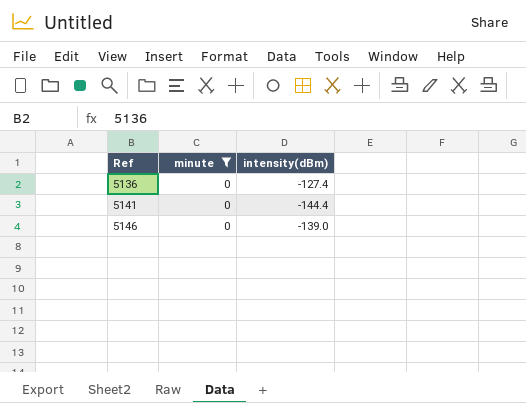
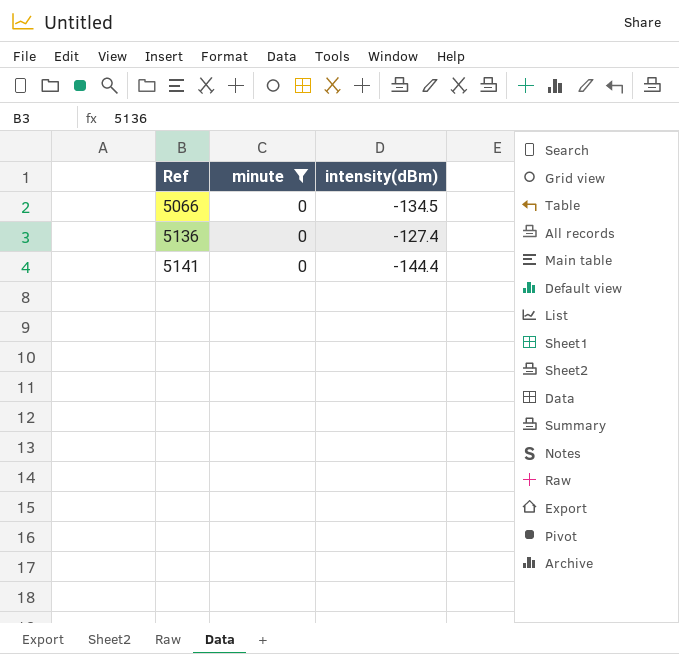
row 5146: 0 | -139.0 -> none
row 5066: none -> 0 | -134.5

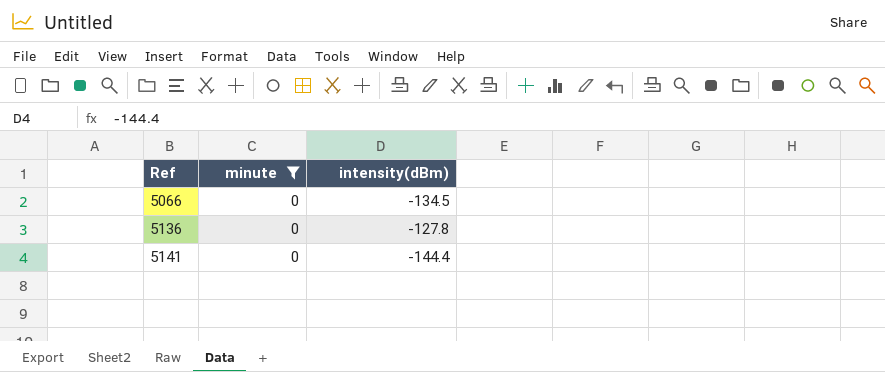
5136 | intensity(dBm): -127.4 -> -127.8

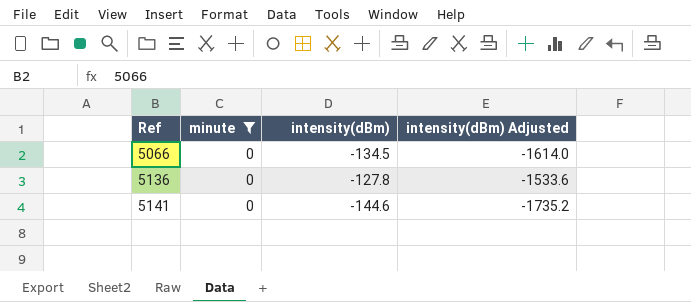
column intensity(dBm) Adjusted | formula: none -> [intensity(dBm)] * 12
5141 | intensity(dBm): -144.4 -> -144.6

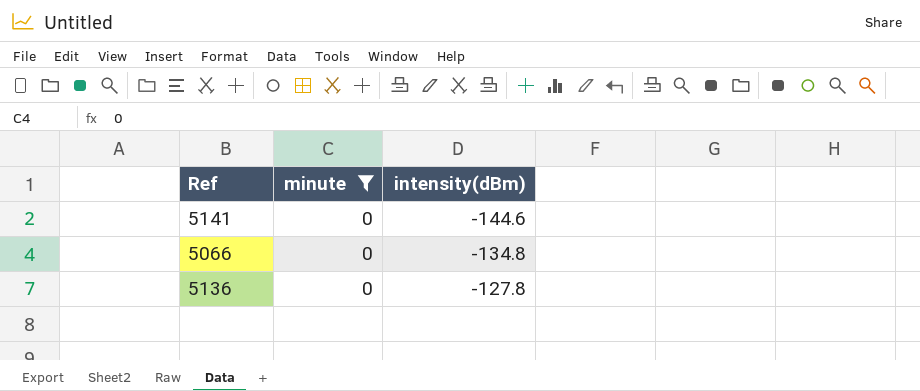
row order: Ref ascending -> intensity(dBm) ascending
column intensity(dBm) Adjusted | formula: [intensity(dBm)] * 12 -> none
5066 | intensity(dBm): -134.5 -> -134.8

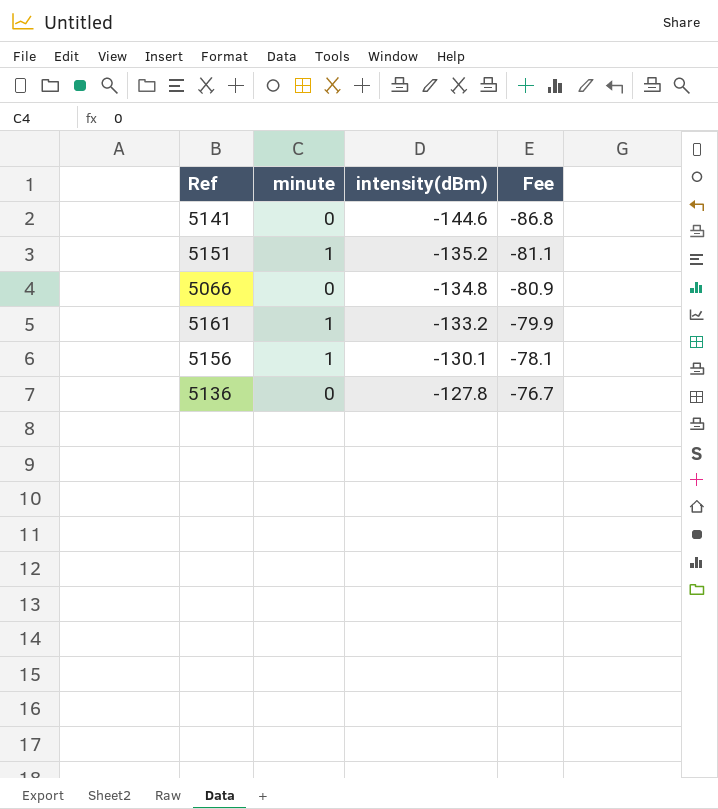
filter: minute = 0 -> none
column Fee | formula: none -> [intensity(dBm)] * 0.6

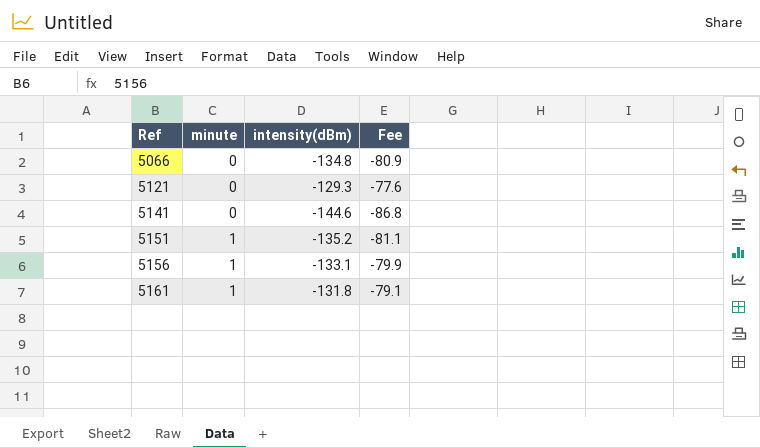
row order: intensity(dBm) ascending -> Ref ascending
row 5136: 0 | -127.8 | -76.7 -> none
row 5121: none -> 0 | -129.3 | -77.6
5156 | intensity(dBm): -130.1 -> -133.1
5156 | Fee: -78.1 -> -79.9
5161 | intensity(dBm): -133.2 -> -131.8
5161 | Fee: -79.9 -> -79.1

